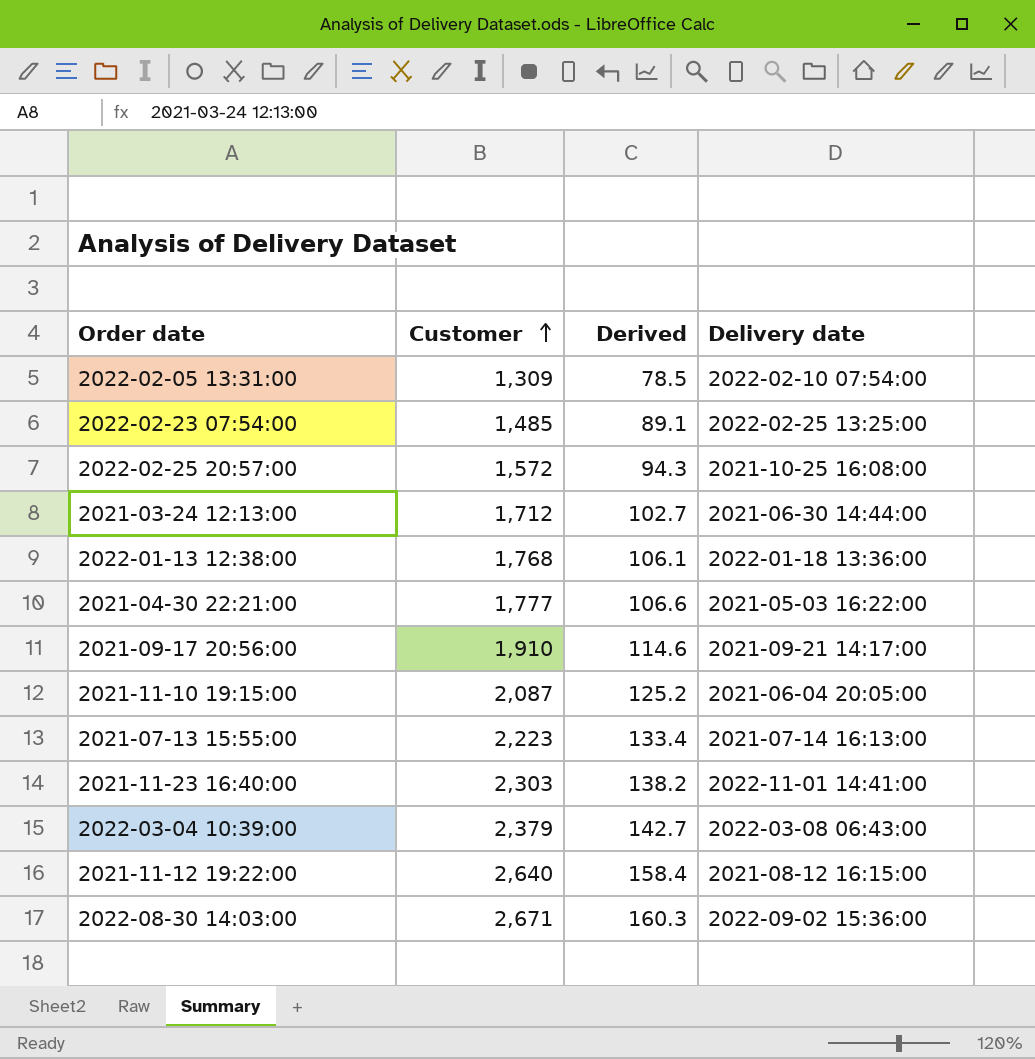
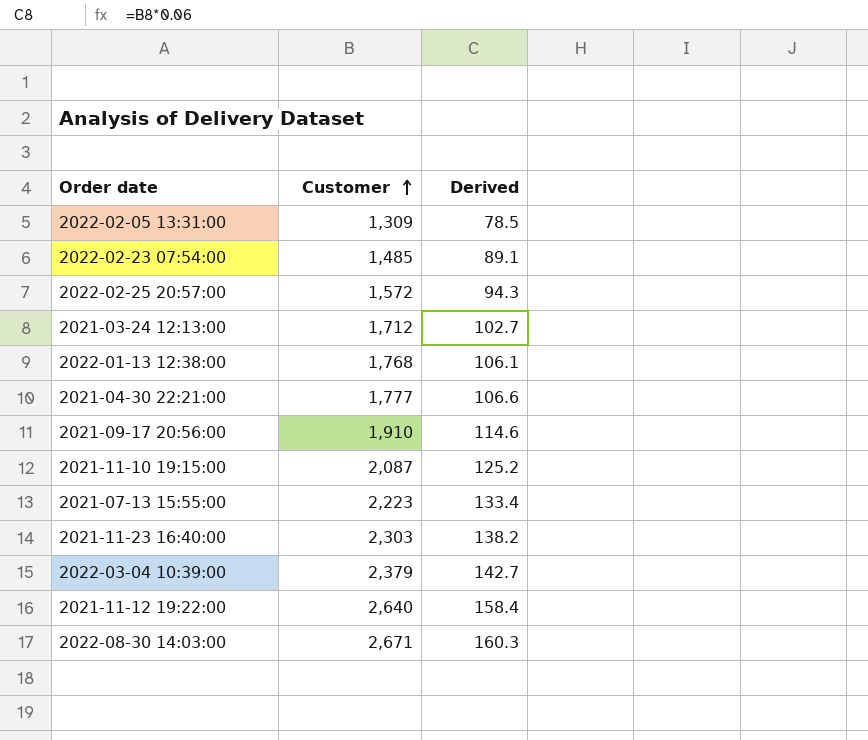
column Delivery date | position: 4 -> none

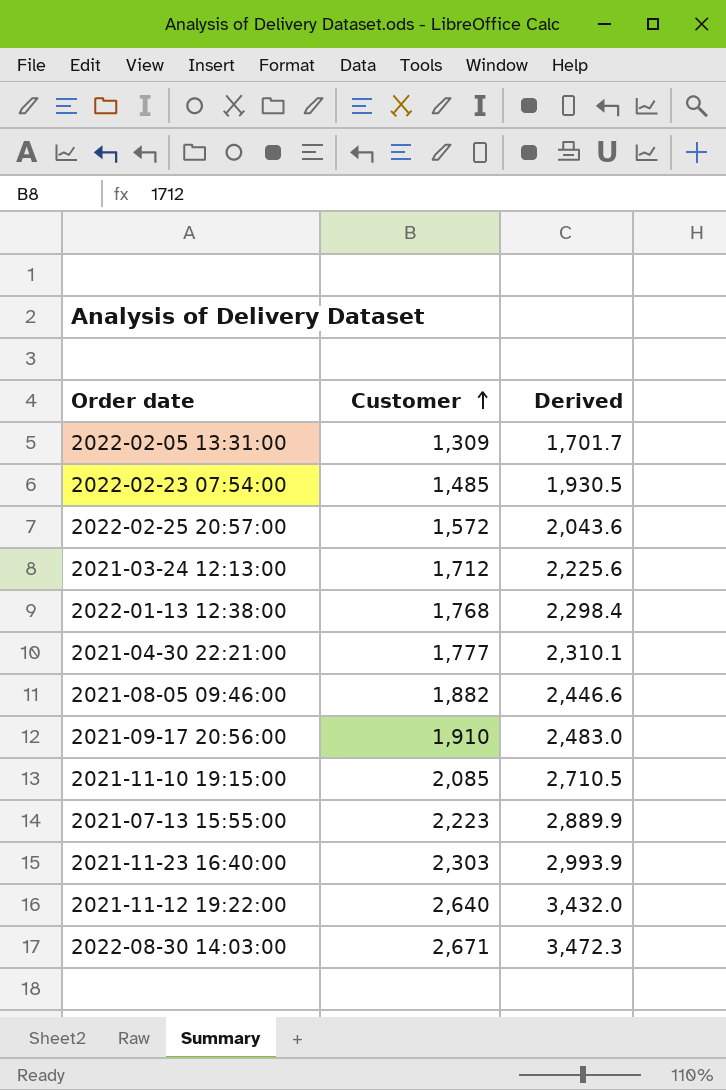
column Derived | formula: [Customer] * 0.06 -> [Customer] * 1.3
row 2022-03-04 10:39:00: 2,379 | 142.7 -> none
row 2021-08-05 09:46:00: none -> 1,882 | 2,446.6
2021-11-10 19:15:00 | Customer: 2,087 -> 2,085

